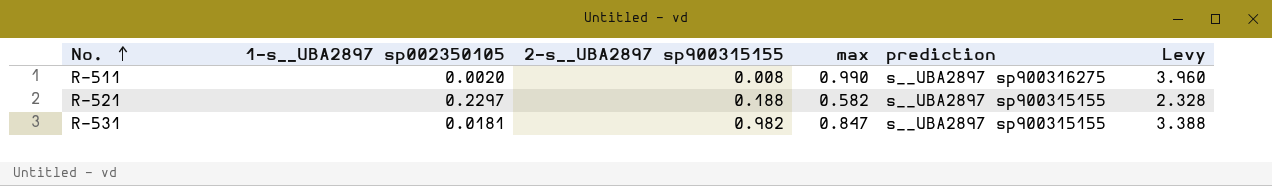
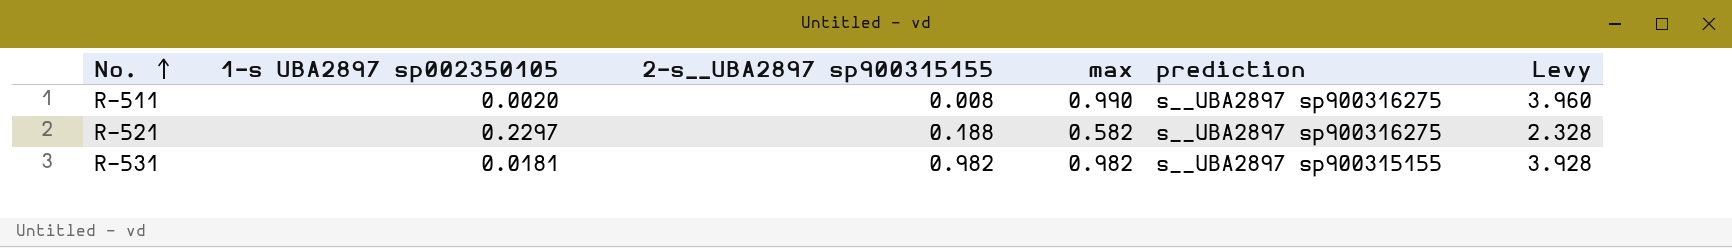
column name: 1-s__UBA2897 sp002350105 -> 1-s UBA2897 sp002350105
R-521 | prediction: s__UBA2897 sp900315155 -> s__UBA2897 sp900316275
R-531 | max: 0.847 -> 0.982
R-531 | Levy: 3.388 -> 3.928

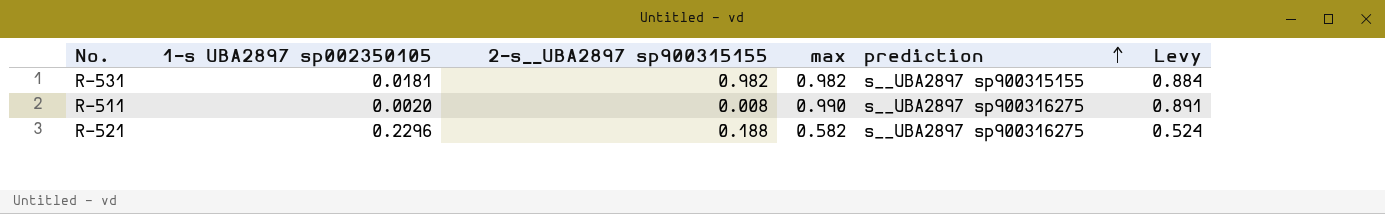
row order: No. ascending -> prediction ascending
column Levy | formula: [max] * 4 -> [max] * 0.9
R-521 | 1-s UBA2897 sp002350105: 0.2297 -> 0.2296

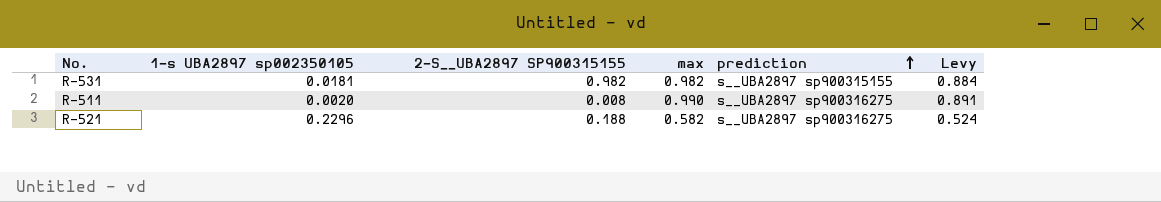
column name: 2-s__UBA2897 sp900315155 -> 2-S__UBA2897 SP900315155

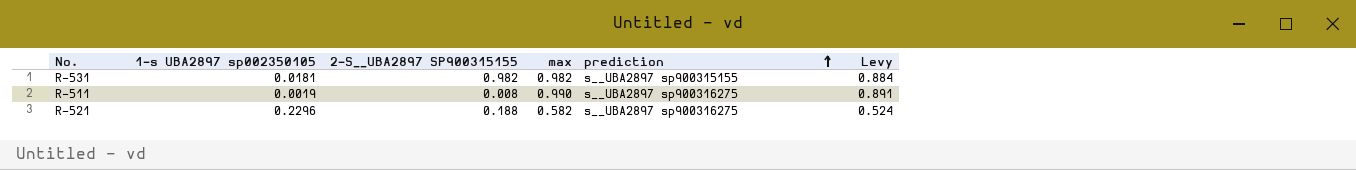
R-511 | 1-s UBA2897 sp002350105: 0.0020 -> 0.0019

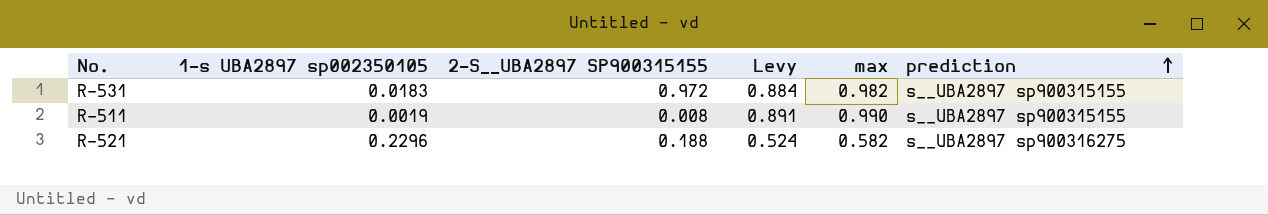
column Levy | position: 6 -> 4
R-531 | 1-s UBA2897 sp002350105: 0.0181 -> 0.0183
R-531 | 2-S__UBA2897 SP900315155: 0.982 -> 0.972
R-511 | prediction: s__UBA2897 sp900316275 -> s__UBA2897 sp900315155

